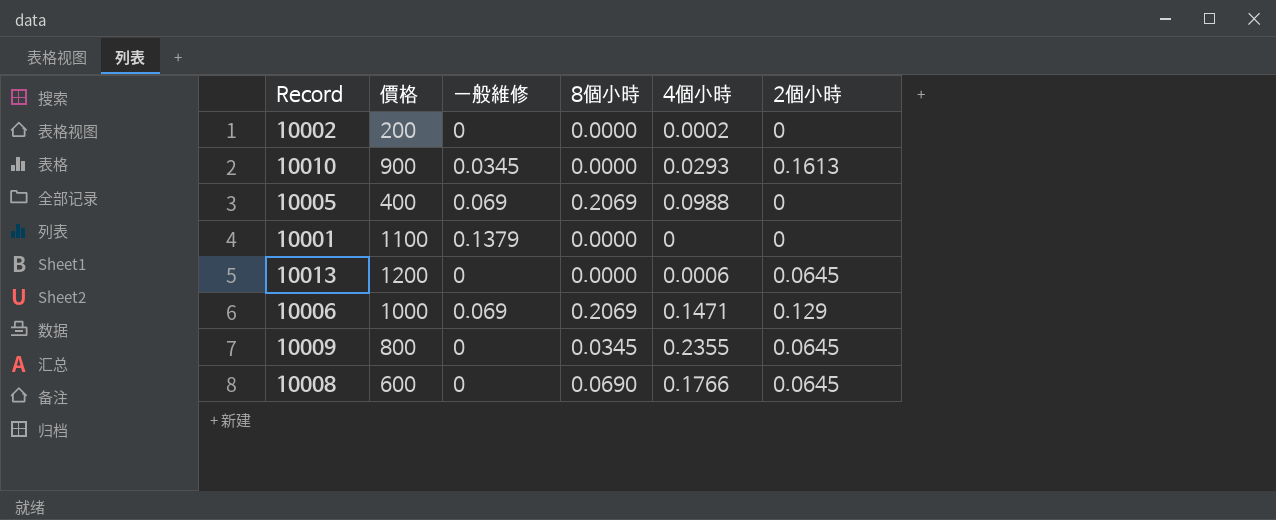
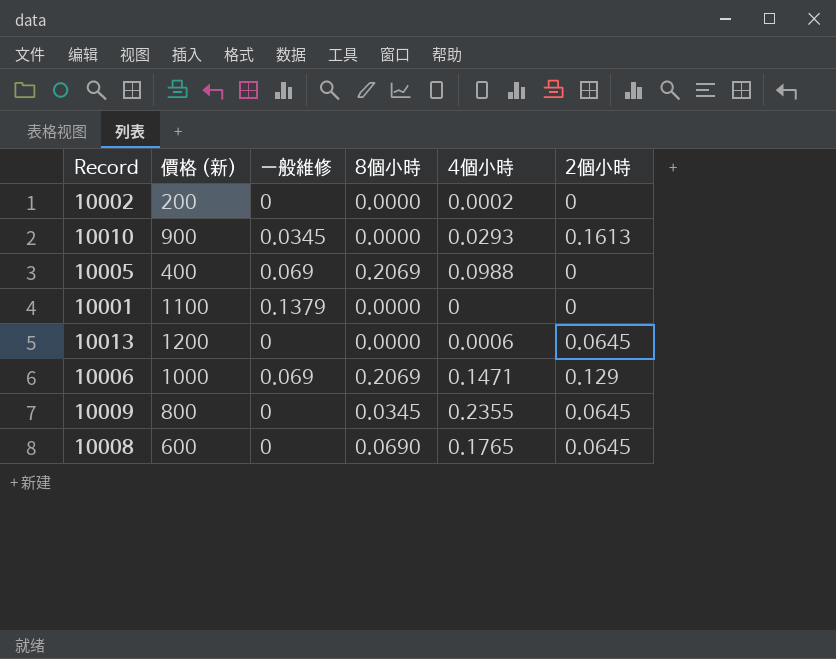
column name: 價格 -> 價格 (新)
10008 | 4個小時: 0.1766 -> 0.1765

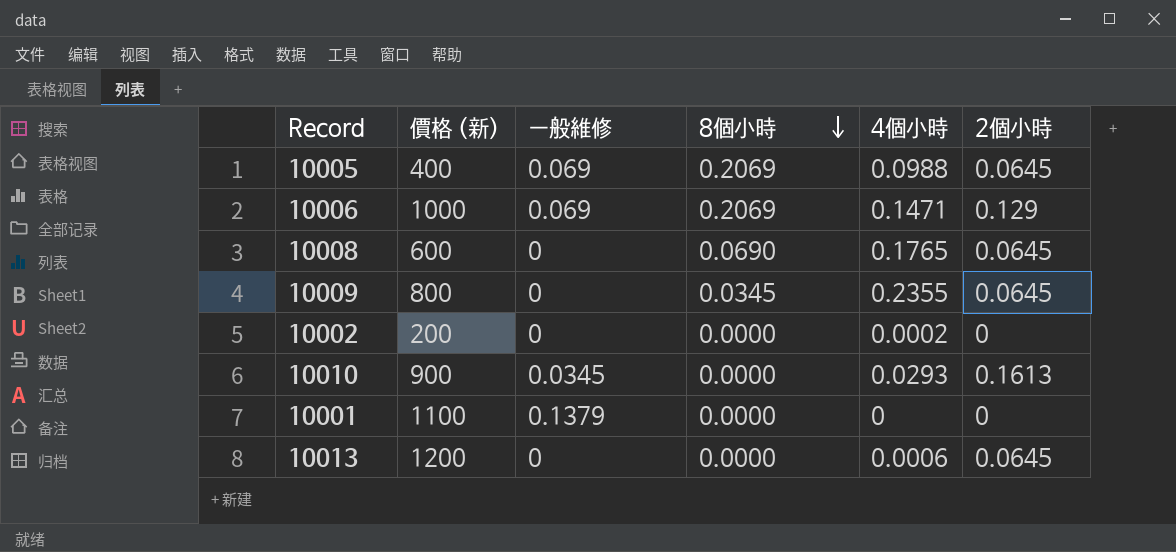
row order: none -> 8個小時 descending
10005 | 2個小時: 0 -> 0.0645

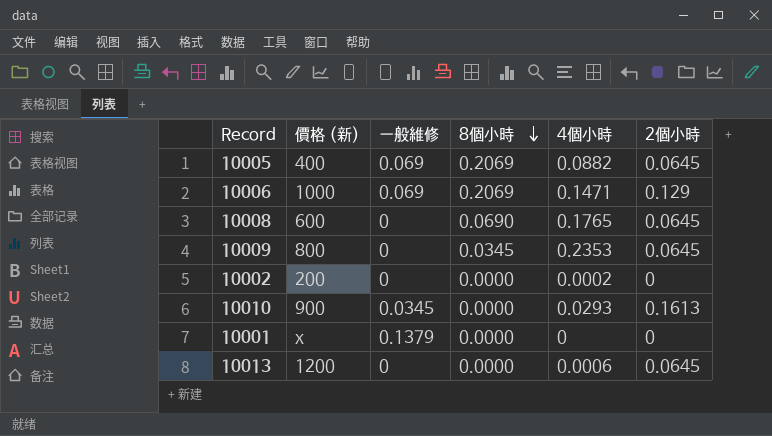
10005 | 4個小時: 0.0988 -> 0.0882
10009 | 4個小時: 0.2355 -> 0.2353
10001 | 價格 (新): 1100 -> x

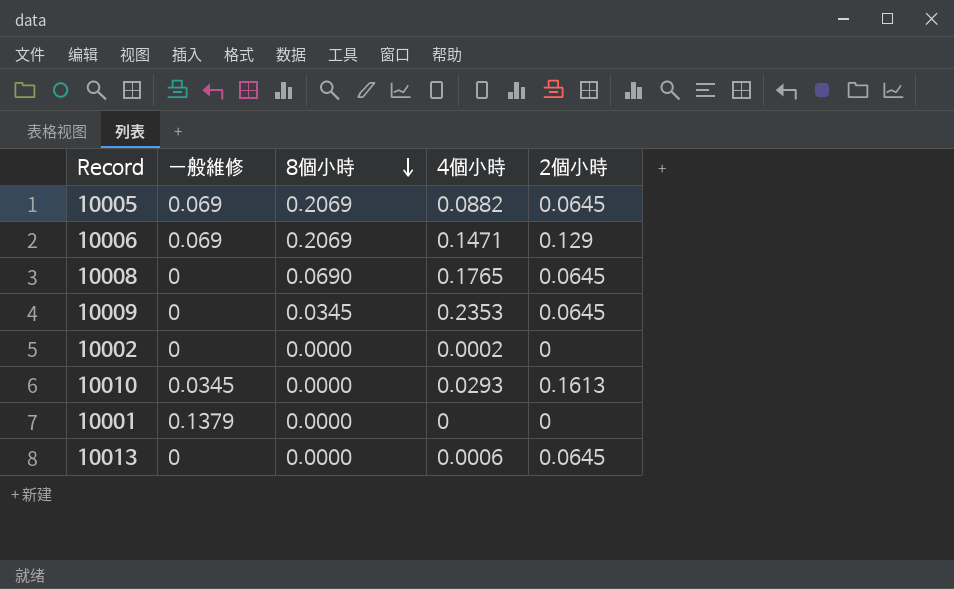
column 價格 (新) | position: 2 -> none

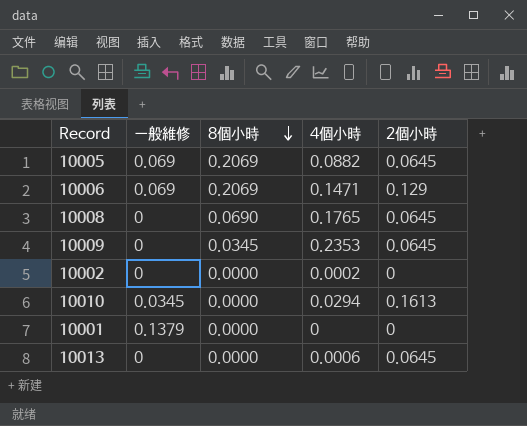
10010 | 4個小時: 0.0293 -> 0.0294

